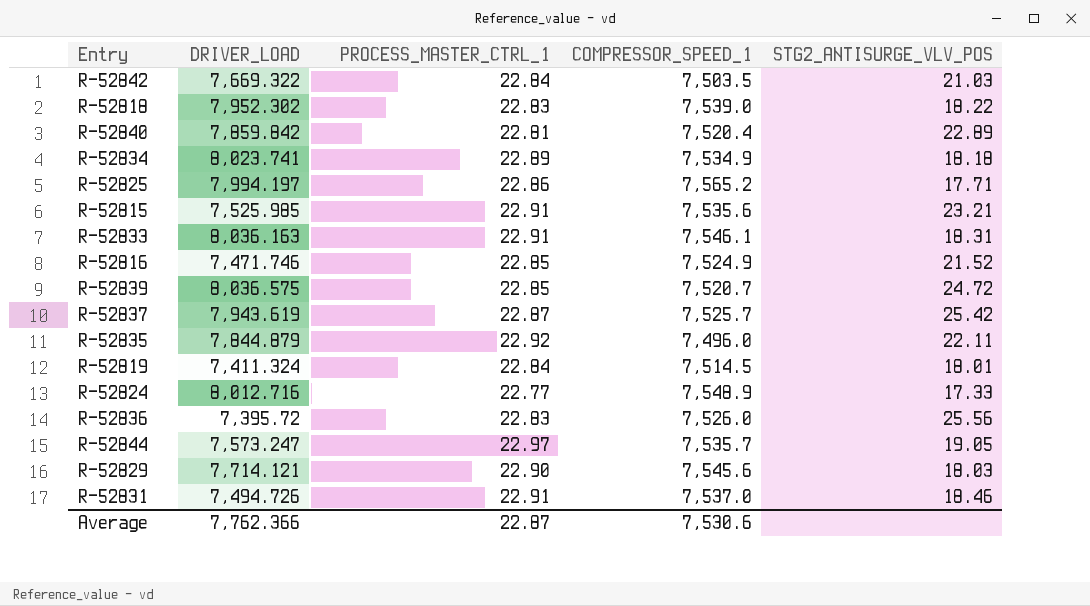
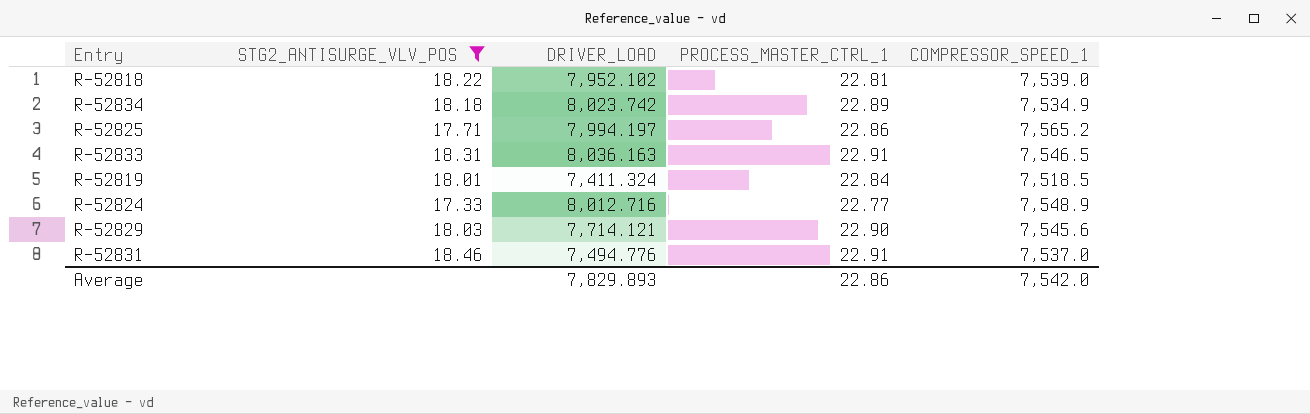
filter: none -> STG2_ANTISURGE_VLV_POS <= 18.46
column STG2_ANTISURGE_VLV_POS | position: 5 -> 2
R-52818 | DRIVER_LOAD: 7,952.302 -> 7,952.102
R-52818 | PROCESS_MASTER_CTRL_1: 22.83 -> 22.81
R-52834 | DRIVER_LOAD: 8,023.741 -> 8,023.742
R-52833 | COMPRESSOR_SPEED_1: 7,546.1 -> 7,546.5
R-52819 | COMPRESSOR_SPEED_1: 7,514.5 -> 7,518.5
R-52831 | DRIVER_LOAD: 7,494.726 -> 7,494.776
Average | DRIVER_LOAD: 7,762.366 -> 7,829.893
Average | PROCESS_MASTER_CTRL_1: 22.87 -> 22.86
Average | COMPRESSOR_SPEED_1: 7,530.6 -> 7,542.0

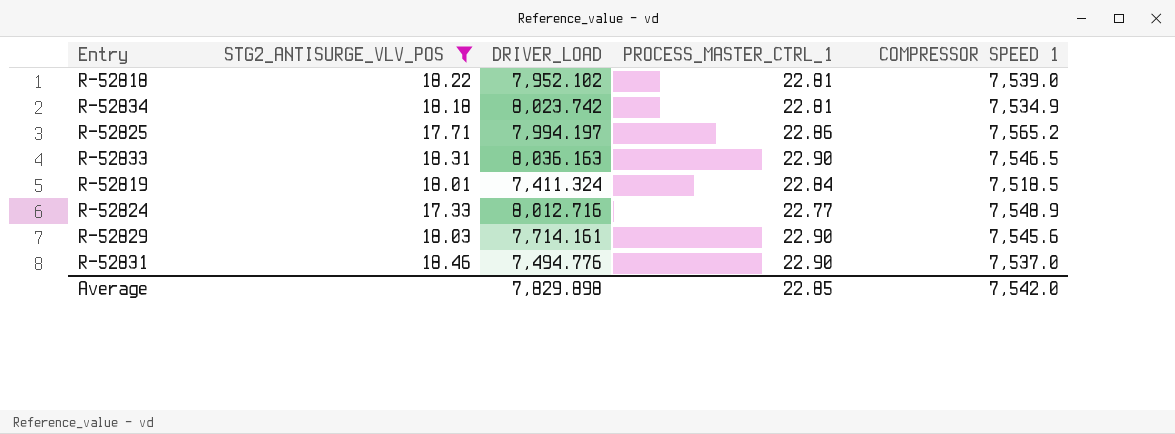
column name: COMPRESSOR_SPEED_1 -> COMPRESSOR SPEED 1
R-52834 | PROCESS_MASTER_CTRL_1: 22.89 -> 22.81
R-52833 | PROCESS_MASTER_CTRL_1: 22.91 -> 22.90
R-52829 | DRIVER_LOAD: 7,714.121 -> 7,714.161
R-52831 | PROCESS_MASTER_CTRL_1: 22.91 -> 22.90
Average | DRIVER_LOAD: 7,829.893 -> 7,829.898
Average | PROCESS_MASTER_CTRL_1: 22.86 -> 22.85

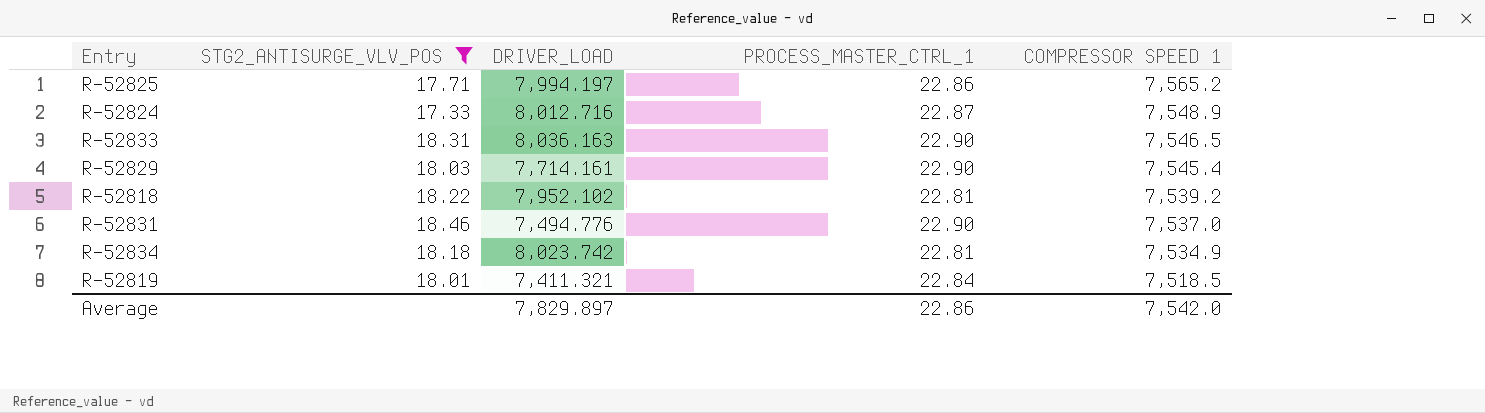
row order: none -> COMPRESSOR SPEED 1 descending
R-52824 | PROCESS_MASTER_CTRL_1: 22.77 -> 22.87
R-52829 | COMPRESSOR SPEED 1: 7,545.6 -> 7,545.4
R-52818 | COMPRESSOR SPEED 1: 7,539.0 -> 7,539.2
R-52819 | DRIVER_LOAD: 7,411.324 -> 7,411.321
Average | DRIVER_LOAD: 7,829.898 -> 7,829.897
Average | PROCESS_MASTER_CTRL_1: 22.85 -> 22.86

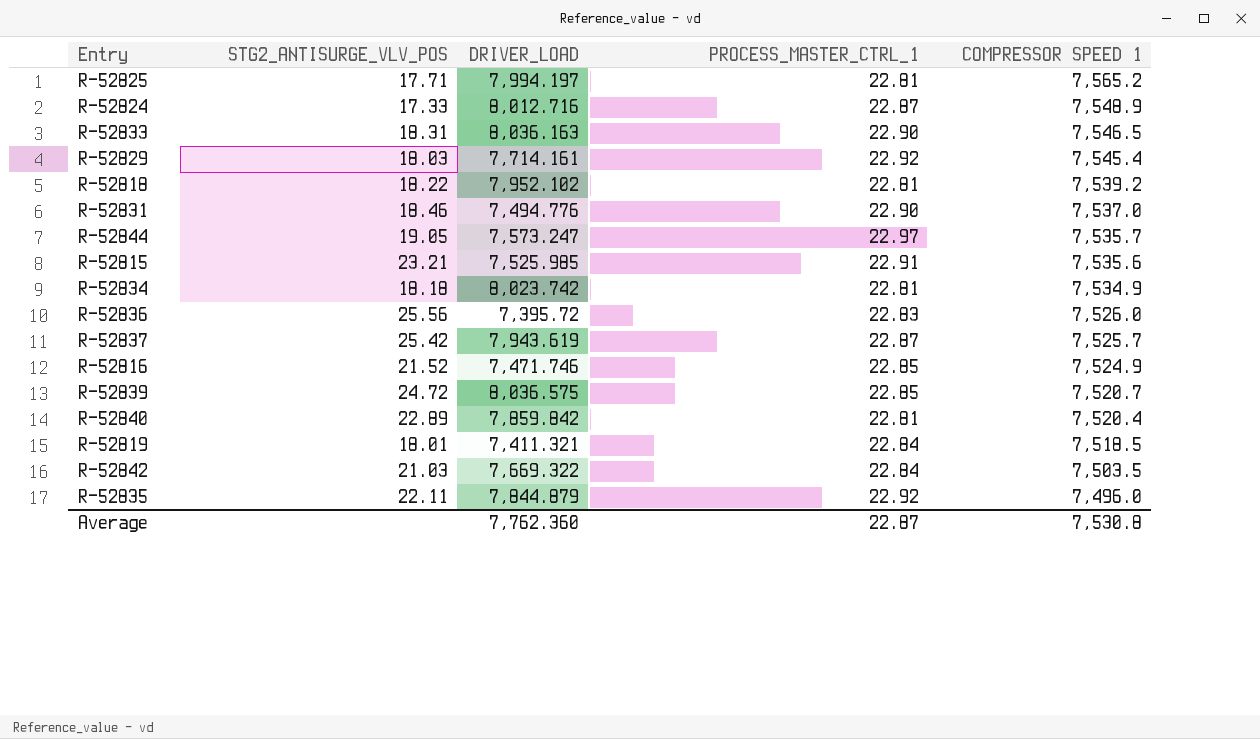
filter: STG2_ANTISURGE_VLV_POS <= 18.46 -> none
R-52825 | PROCESS_MASTER_CTRL_1: 22.86 -> 22.81
R-52829 | PROCESS_MASTER_CTRL_1: 22.90 -> 22.92
Average | DRIVER_LOAD: 7,829.897 -> 7,762.360
Average | PROCESS_MASTER_CTRL_1: 22.86 -> 22.87
Average | COMPRESSOR SPEED 1: 7,542.0 -> 7,530.8

